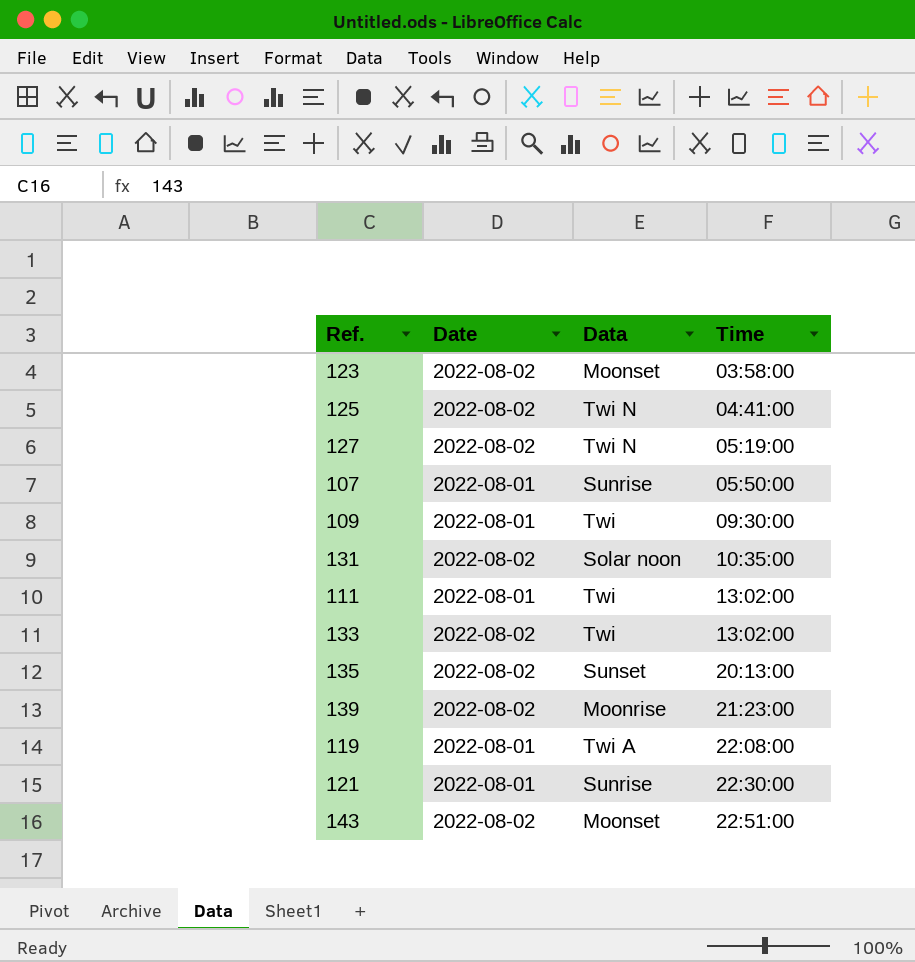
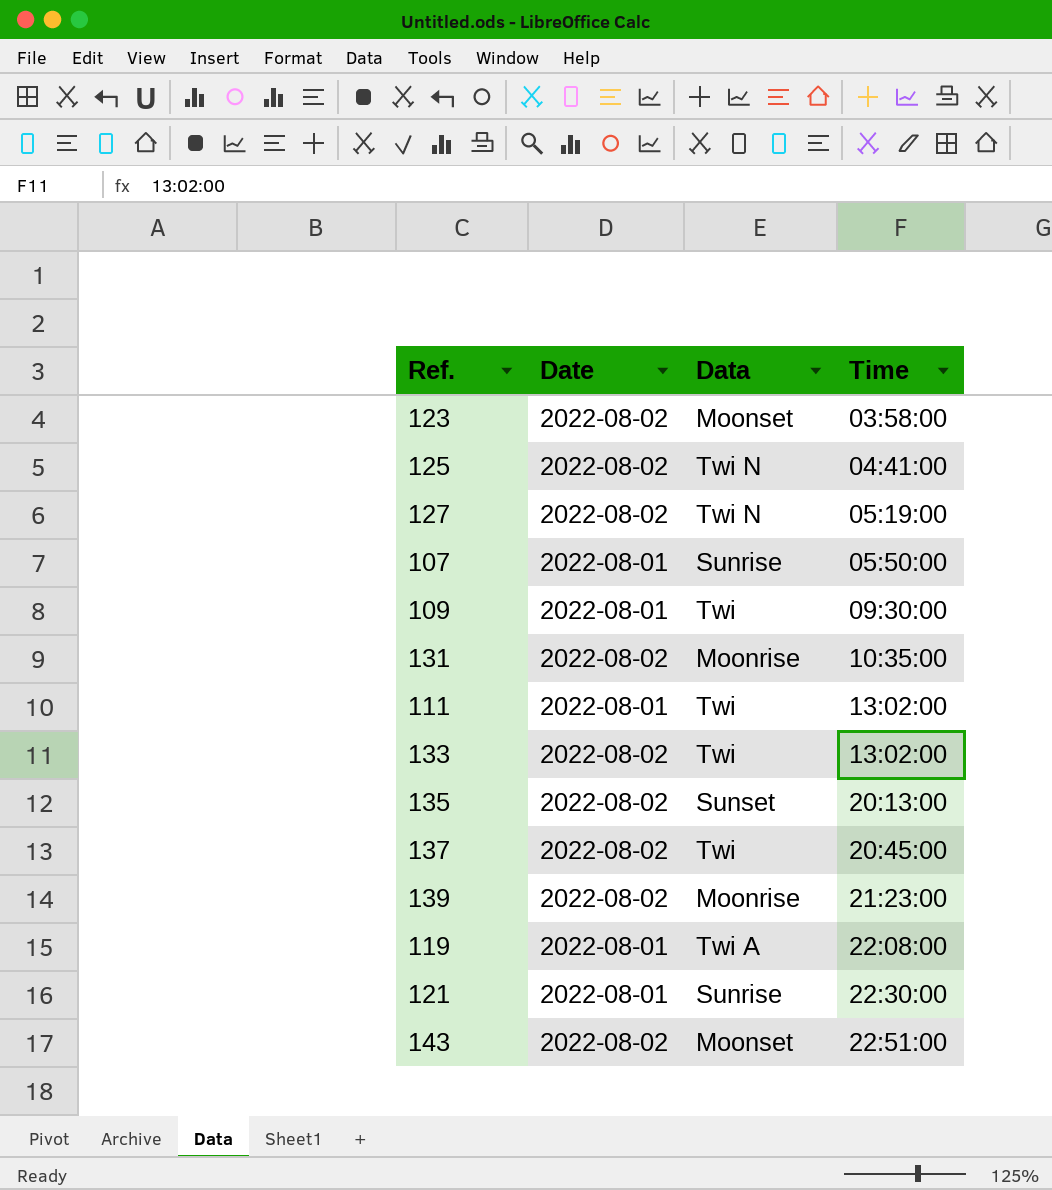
131 | Data: Solar noon -> Moonrise
row 137: none -> 2022-08-02 | Twi | 20:45:00

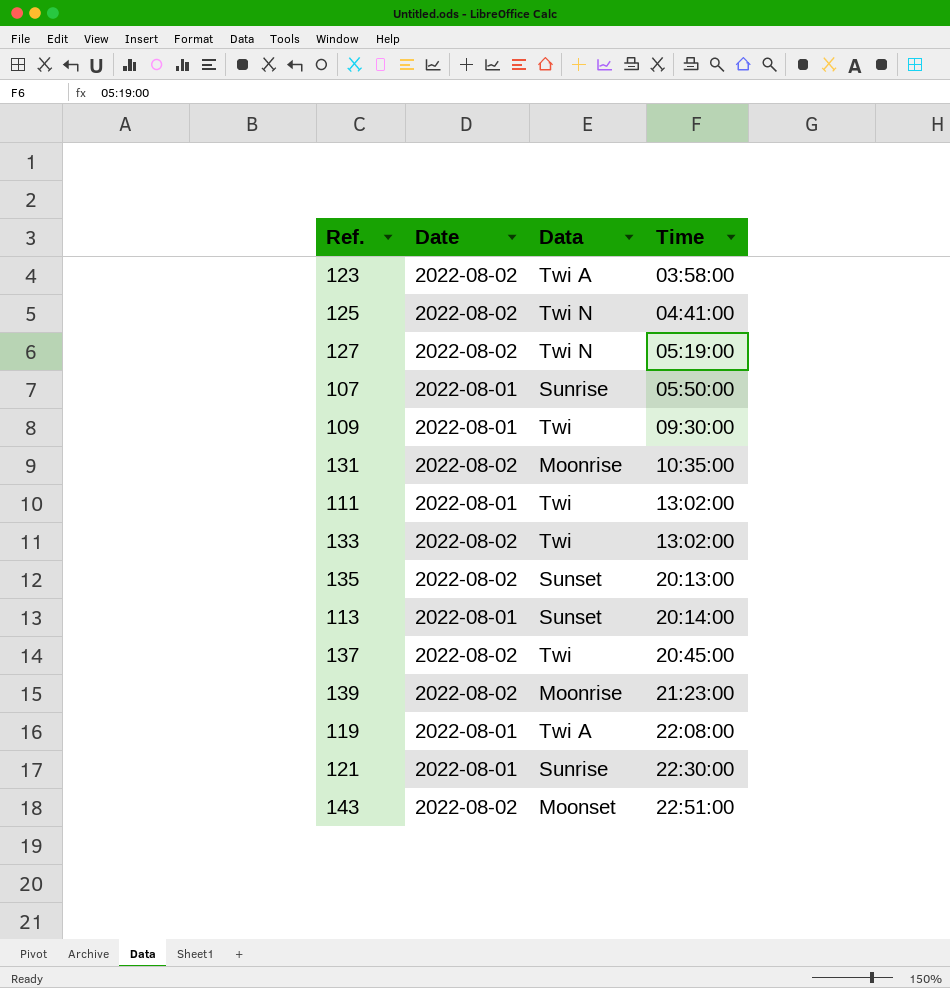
123 | Data: Moonset -> Twi A
row 113: none -> 2022-08-01 | Sunset | 20:14:00

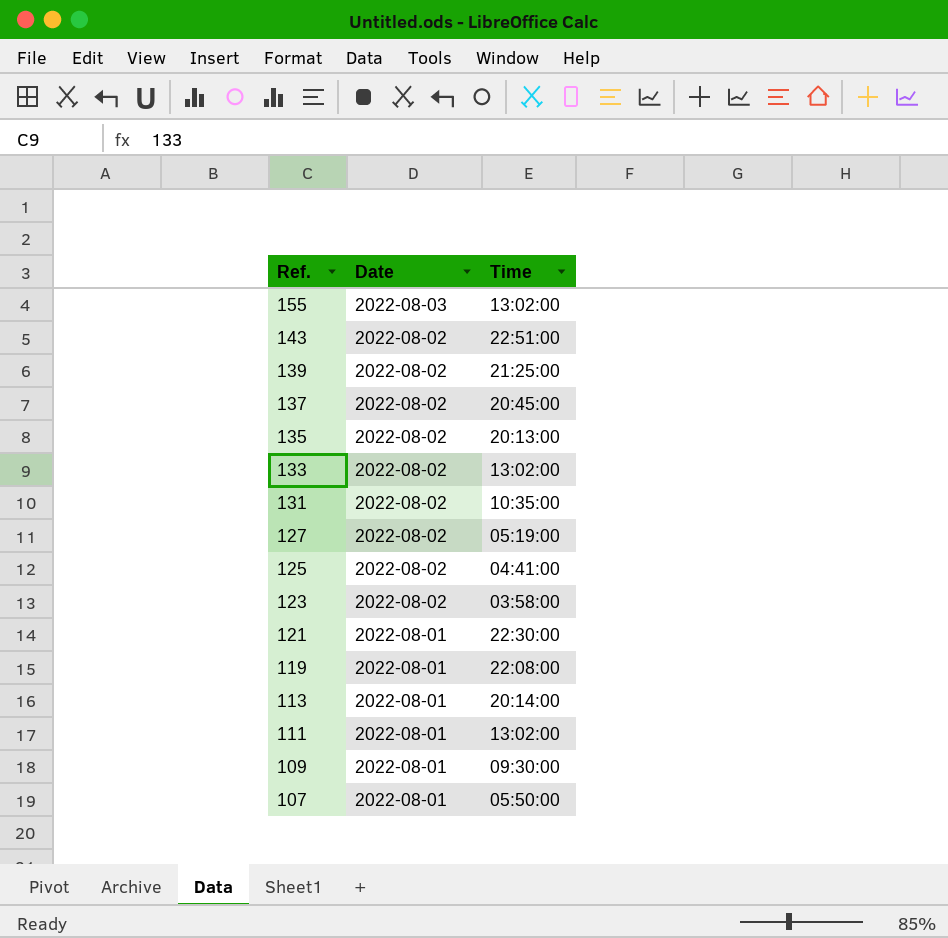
row order: Time ascending -> Ref. descending
column Data | position: 3 -> none
row 155: none -> 2022-08-03 | 13:02:00
139 | Time: 21:23:00 -> 21:25:00

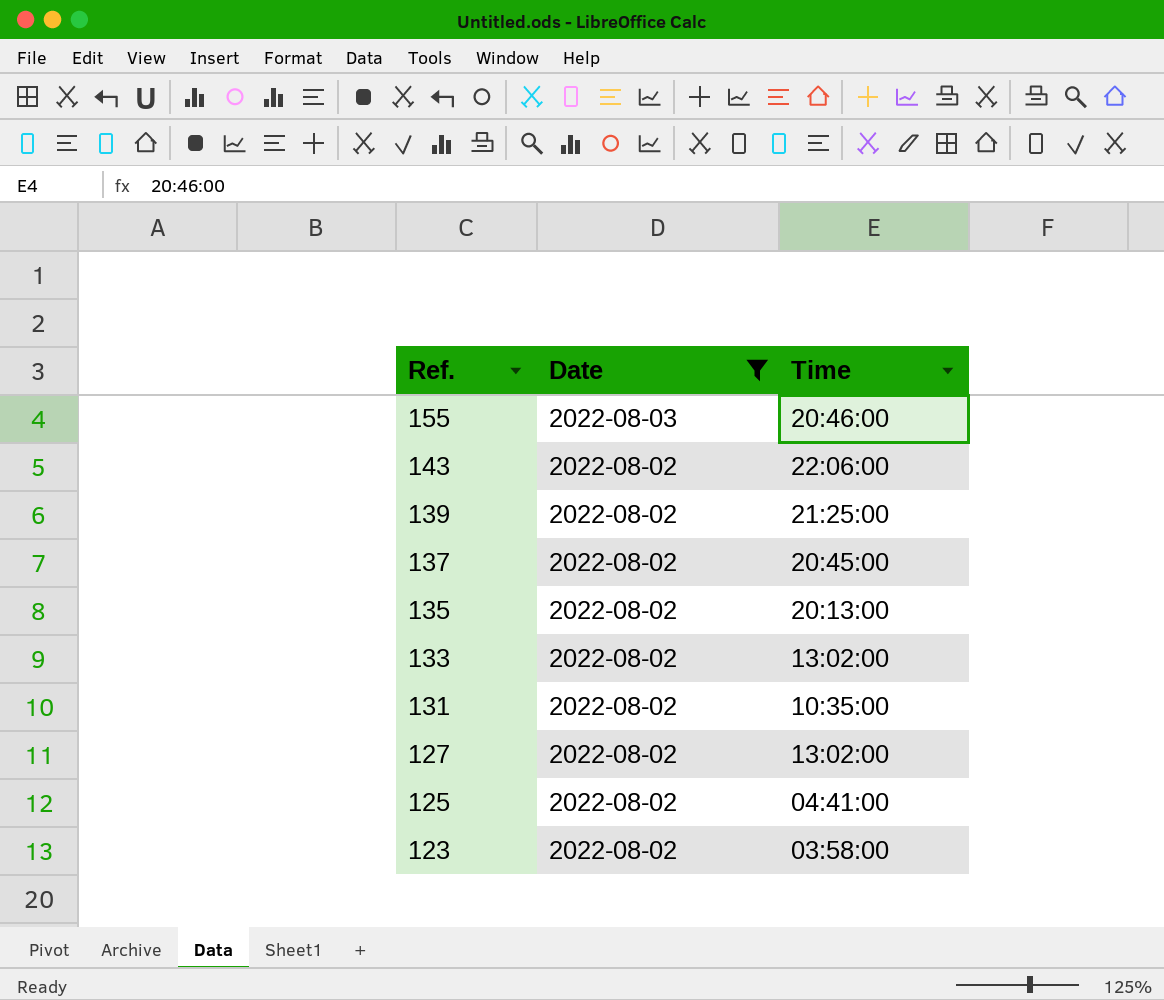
filter: none -> Date != 2022-08-01
155 | Time: 13:02:00 -> 20:46:00
143 | Time: 22:51:00 -> 22:06:00
127 | Time: 05:19:00 -> 13:02:00

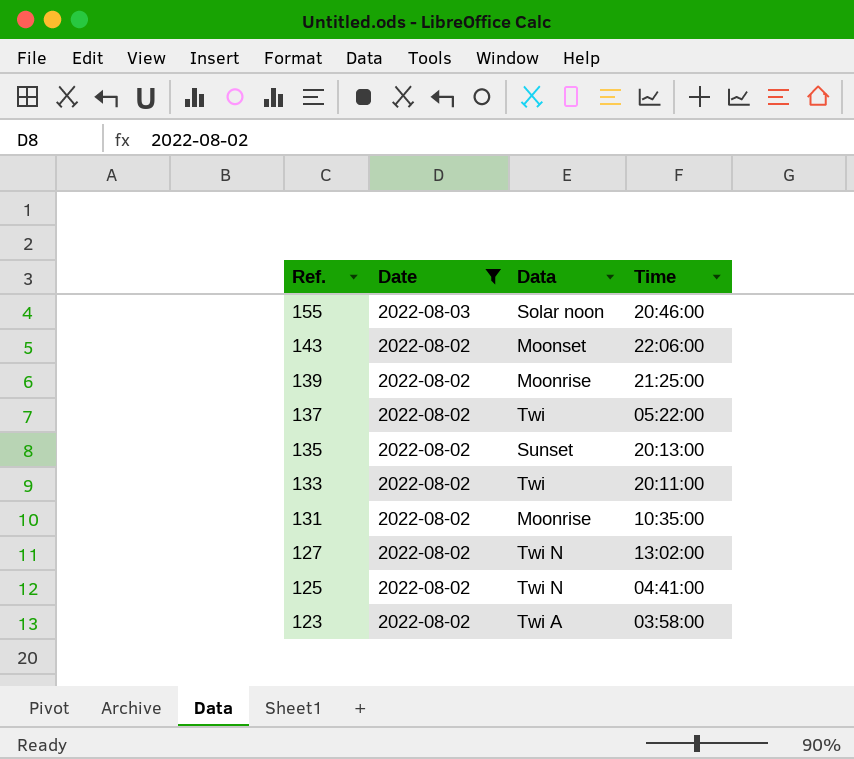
column Data | position: none -> 3
137 | Time: 20:45:00 -> 05:22:00
133 | Time: 13:02:00 -> 20:11:00

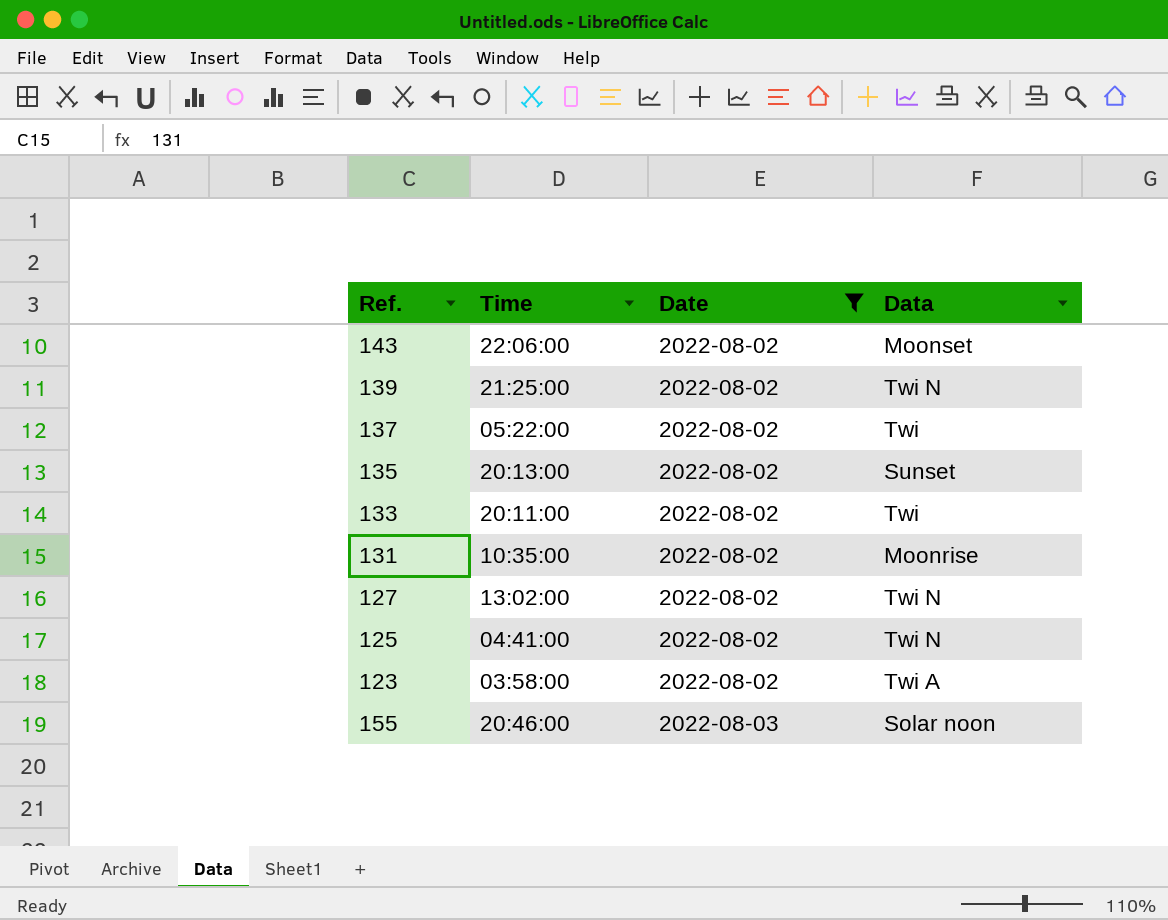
row order: Ref. descending -> Date ascending
column Time | position: 4 -> 2
139 | Data: Moonrise -> Twi N

